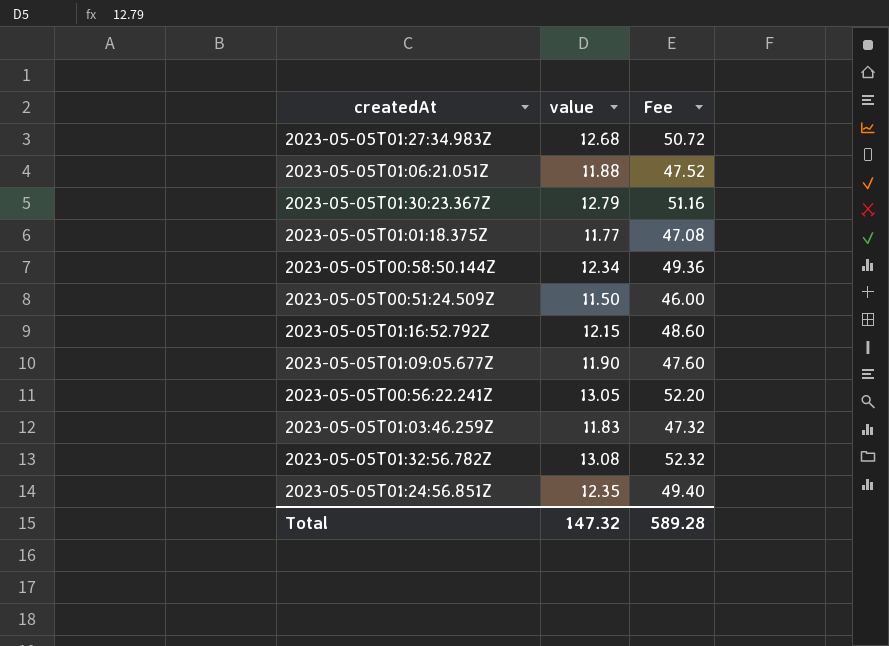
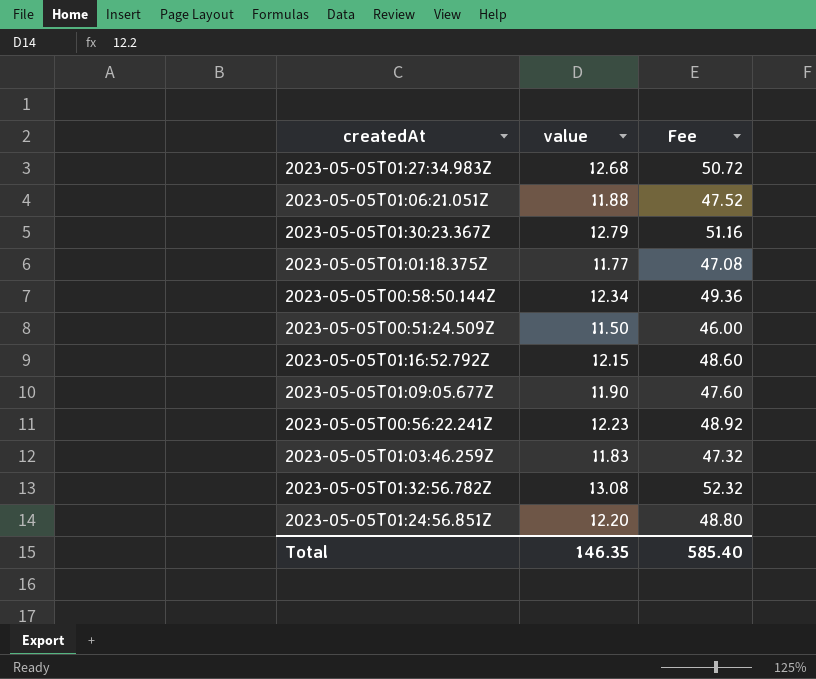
2023-05-05T00:56:22.241Z | value: 13.05 -> 12.23
2023-05-05T00:56:22.241Z | Fee: 52.20 -> 48.92
2023-05-05T01:24:56.851Z | value: 12.35 -> 12.20
2023-05-05T01:24:56.851Z | Fee: 49.40 -> 48.80
Total | value: 147.32 -> 146.35
Total | Fee: 589.28 -> 585.40

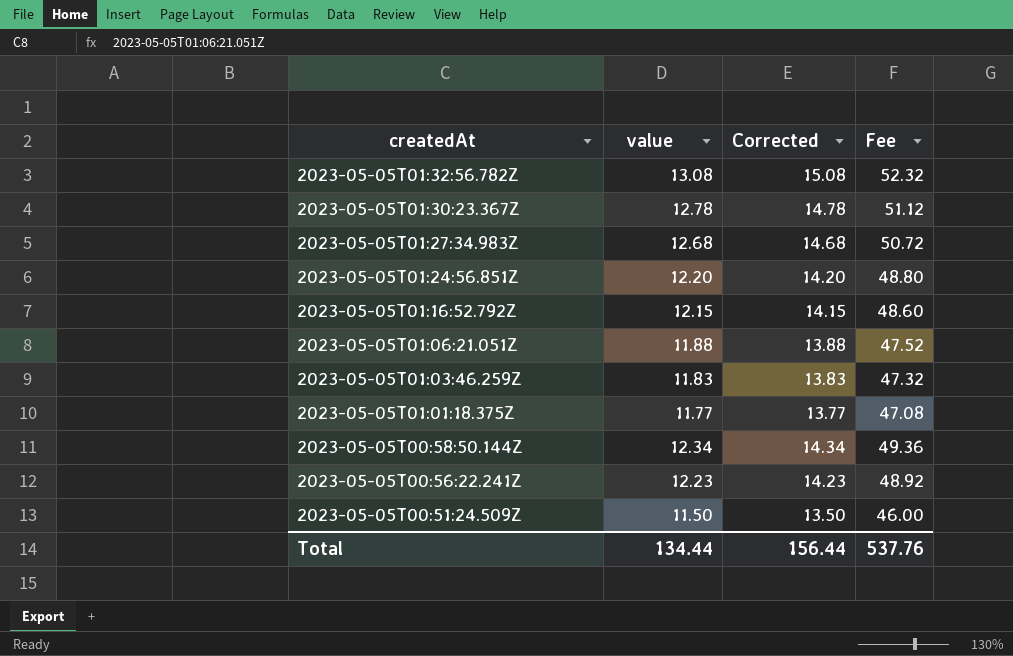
row order: none -> createdAt descending
column Corrected | formula: none -> [value] + 2
row 2023-05-05T01:09:05.677Z: 11.90 | 47.60 -> none
2023-05-05T01:30:23.367Z | value: 12.79 -> 12.78
2023-05-05T01:30:23.367Z | Fee: 51.16 -> 51.12
Total | value: 146.35 -> 134.44
Total | Fee: 585.40 -> 537.76

